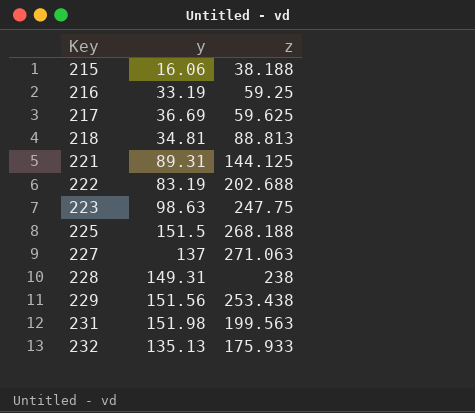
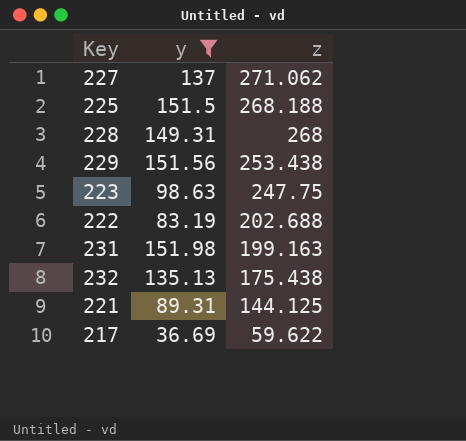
filter: none -> y >= 36.69
row order: Key ascending -> z descending
227 | z: 271.063 -> 271.062
228 | z: 238 -> 268
231 | z: 199.563 -> 199.163
232 | z: 175.933 -> 175.438
217 | z: 59.625 -> 59.622

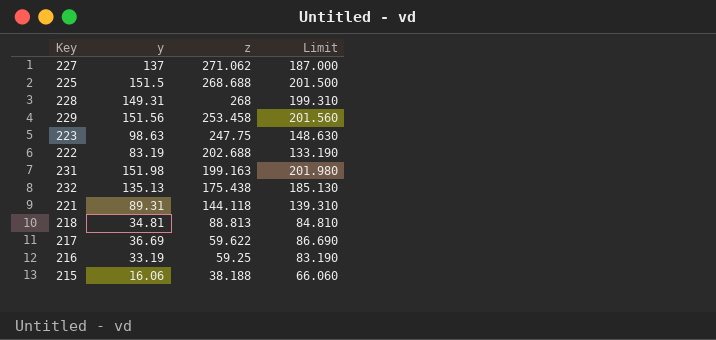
filter: y >= 36.69 -> none
column Limit | formula: none -> [y] + 50
225 | z: 268.188 -> 268.688
229 | z: 253.438 -> 253.458
221 | z: 144.125 -> 144.118

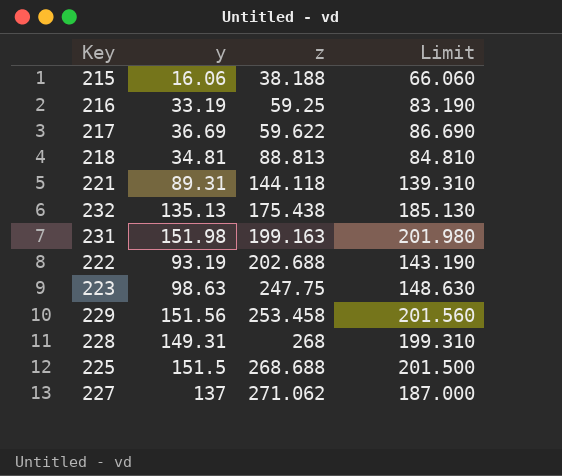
row order: z descending -> z ascending
222 | y: 83.19 -> 93.19
222 | Limit: 133.190 -> 143.190

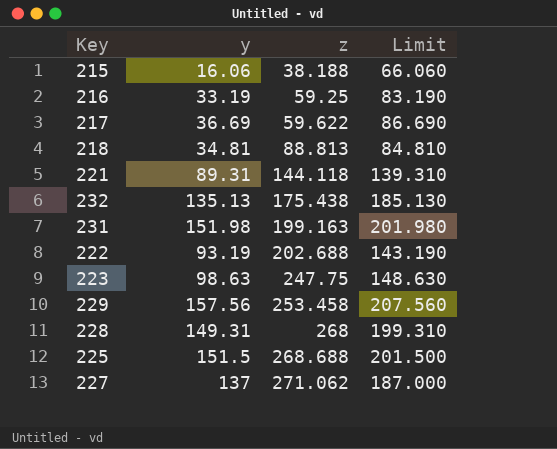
229 | y: 151.56 -> 157.56
229 | Limit: 201.560 -> 207.560

